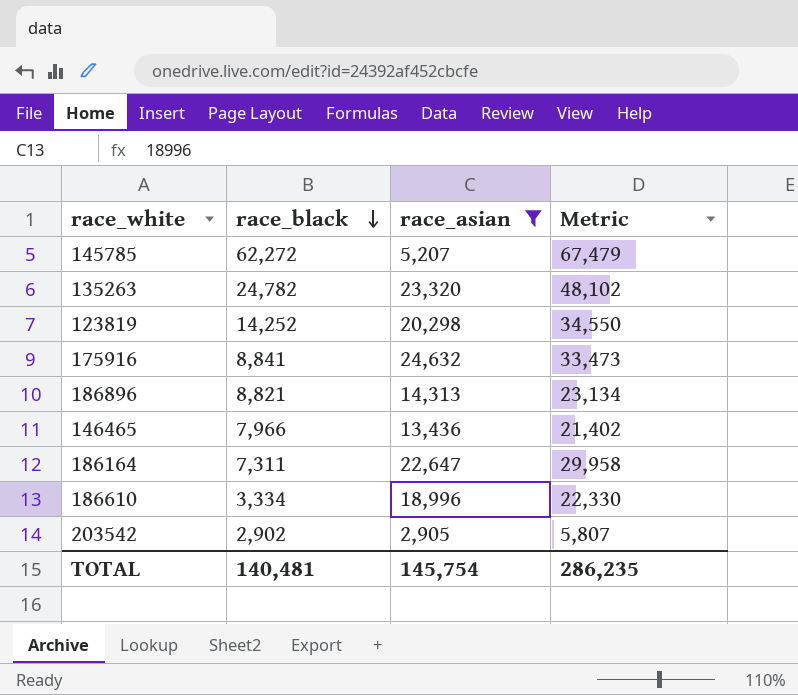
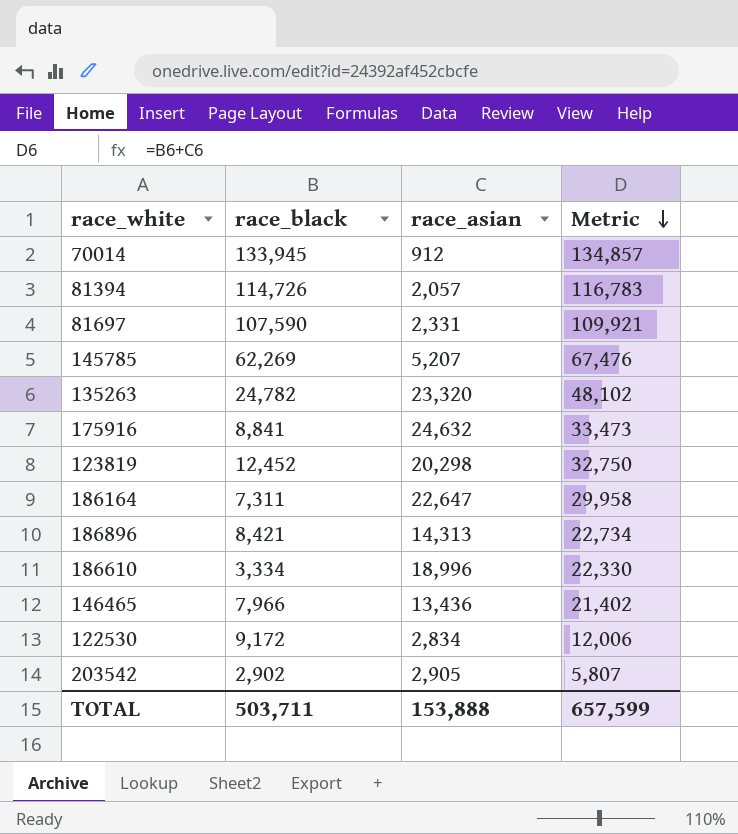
filter: race_asian >= 2,905 -> none
row order: race_black descending -> Metric descending
145785 | race_black: 62,272 -> 62,269
145785 | Metric: 67,479 -> 67,476
123819 | race_black: 14,252 -> 12,452
123819 | Metric: 34,550 -> 32,750
186896 | race_black: 8,821 -> 8,421
186896 | Metric: 23,134 -> 22,734
TOTAL | race_black: 140,481 -> 503,711
TOTAL | race_asian: 145,754 -> 153,888
TOTAL | Metric: 286,235 -> 657,599

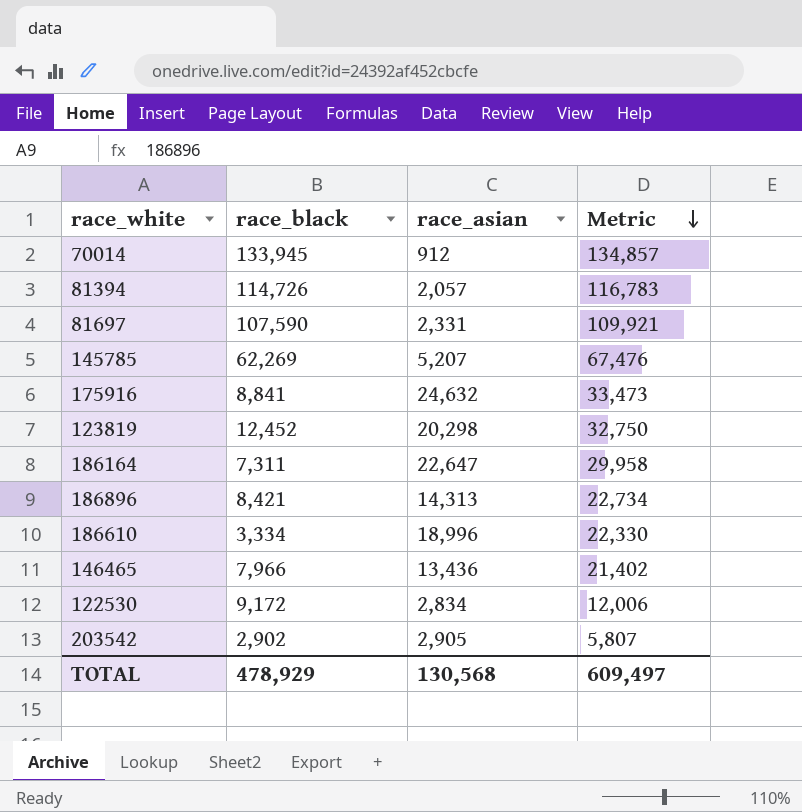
row 135263: 24,782 | 23,320 | 48,102 -> none
TOTAL | race_black: 503,711 -> 478,929
TOTAL | race_asian: 153,888 -> 130,568
TOTAL | Metric: 657,599 -> 609,497

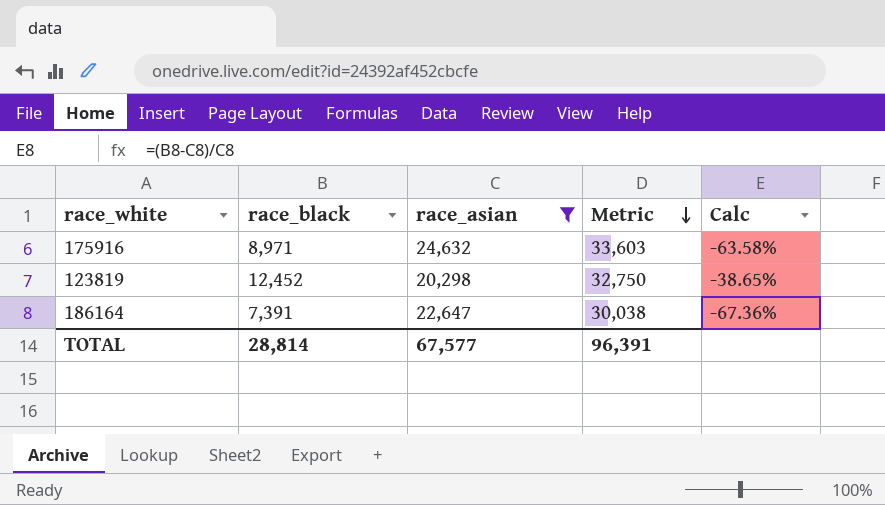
filter: none -> race_asian >= 20,298
column Calc | formula: none -> ([race_black] - [race_asian]) / [race_asian]
175916 | race_black: 8,841 -> 8,971
175916 | Metric: 33,473 -> 33,603
186164 | race_black: 7,311 -> 7,391
186164 | Metric: 29,958 -> 30,038
TOTAL | race_black: 478,929 -> 28,814
TOTAL | race_asian: 130,568 -> 67,577
TOTAL | Metric: 609,497 -> 96,391

